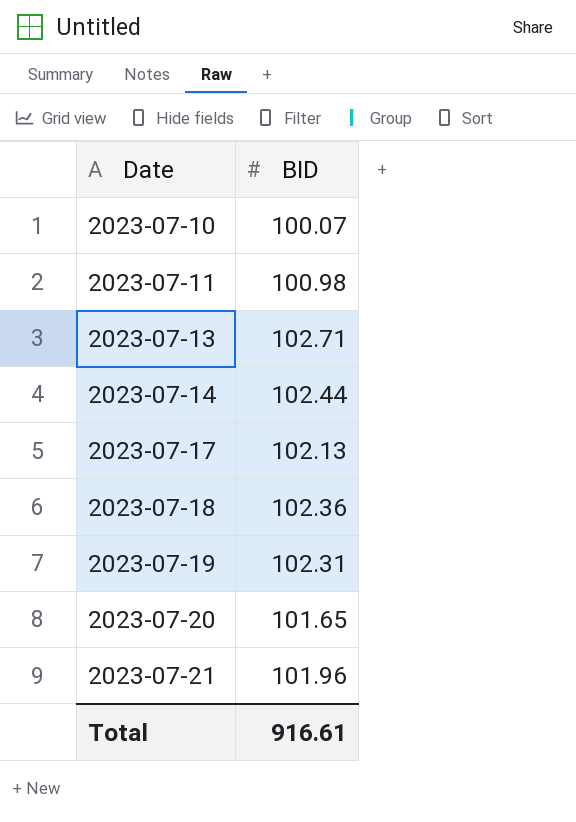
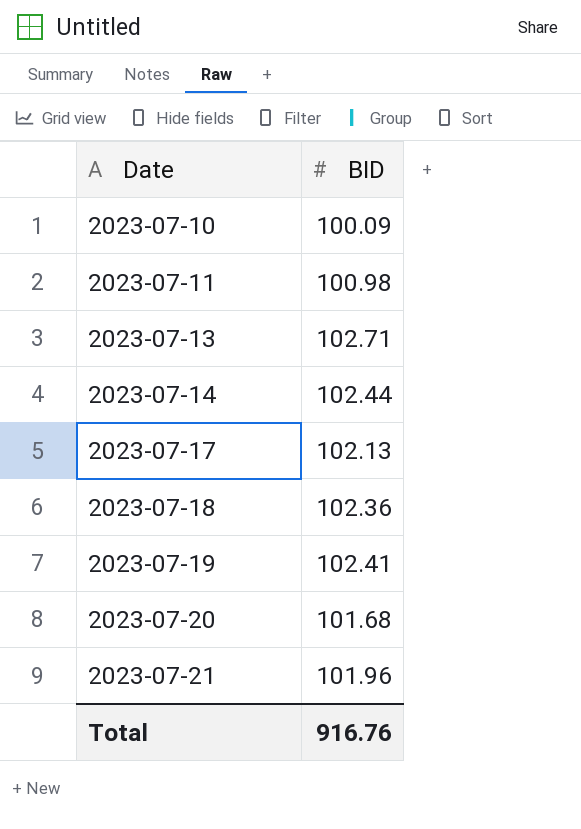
2023-07-10 | BID: 100.07 -> 100.09
2023-07-19 | BID: 102.31 -> 102.41
2023-07-20 | BID: 101.65 -> 101.68
Total | BID: 916.61 -> 916.76

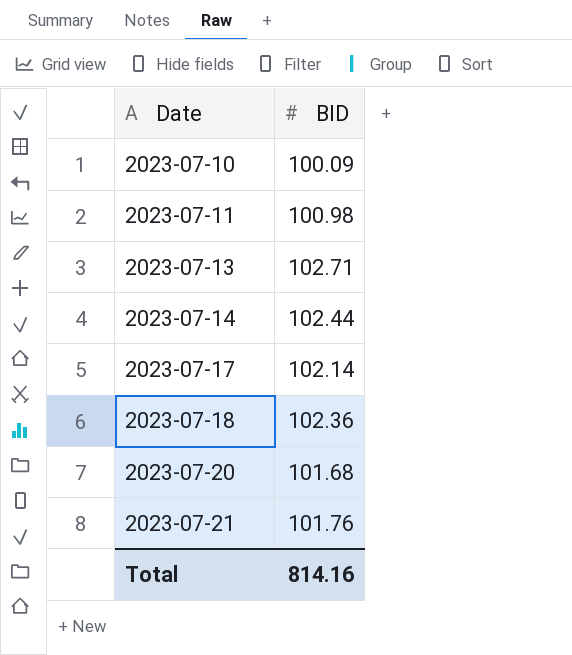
row 2023-07-19: 102.41 -> none
2023-07-17 | BID: 102.13 -> 102.14
2023-07-21 | BID: 101.96 -> 101.76
Total | BID: 916.76 -> 814.16

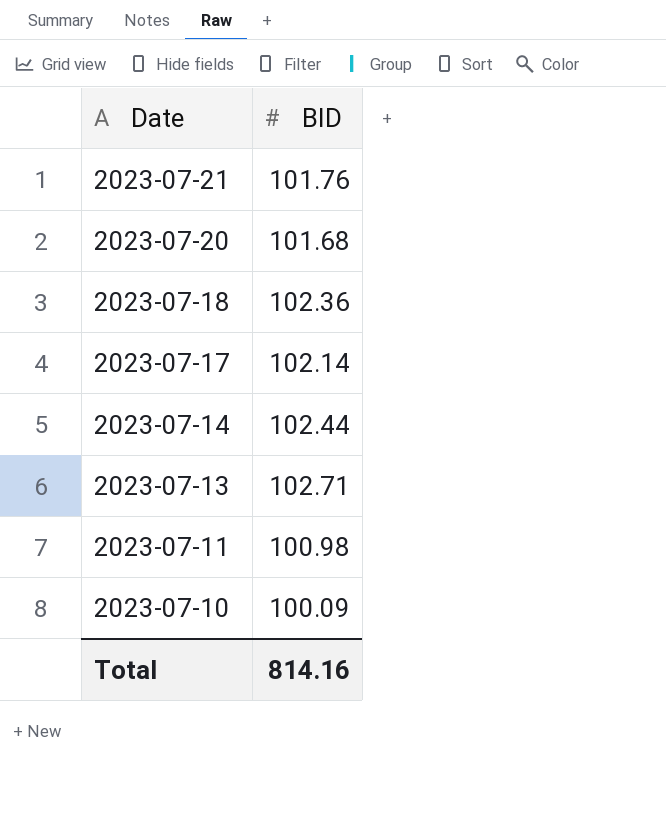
row order: Date ascending -> Date descending

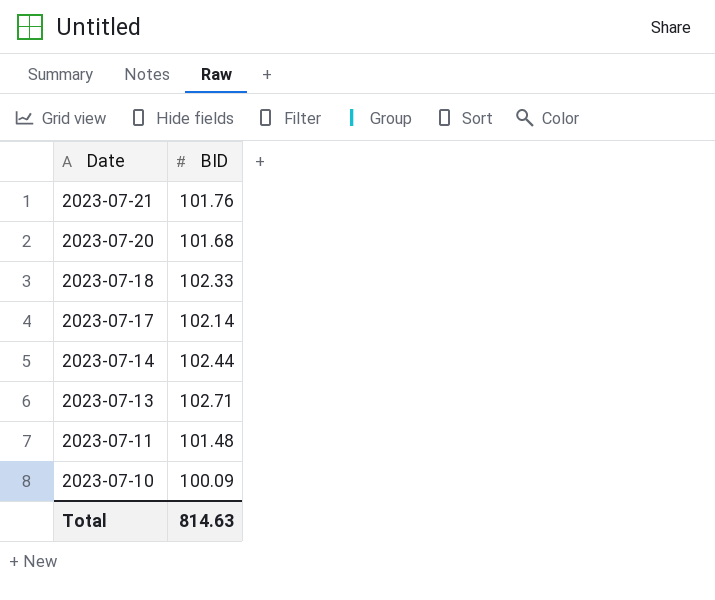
2023-07-18 | BID: 102.36 -> 102.33
2023-07-11 | BID: 100.98 -> 101.48
Total | BID: 814.16 -> 814.63

